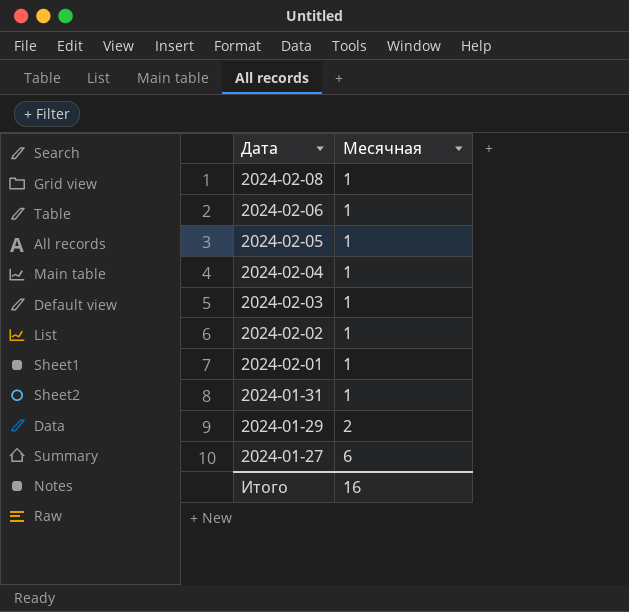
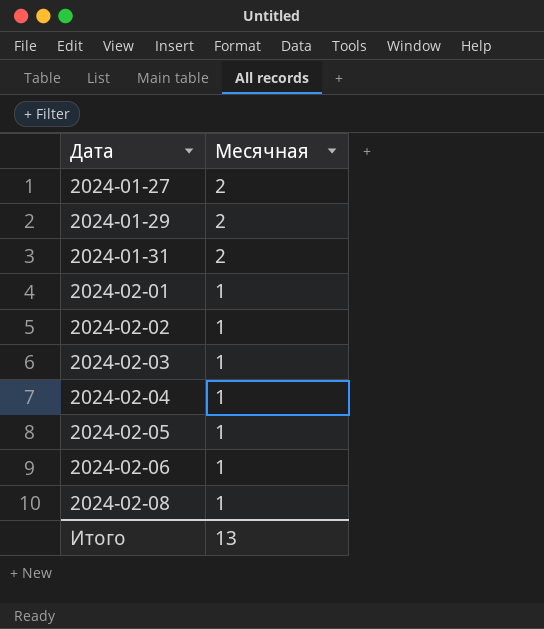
row order: Дата descending -> Дата ascending
2024-01-27 | Месячная: 6 -> 2
2024-01-31 | Месячная: 1 -> 2
Итого | Месячная: 16 -> 13

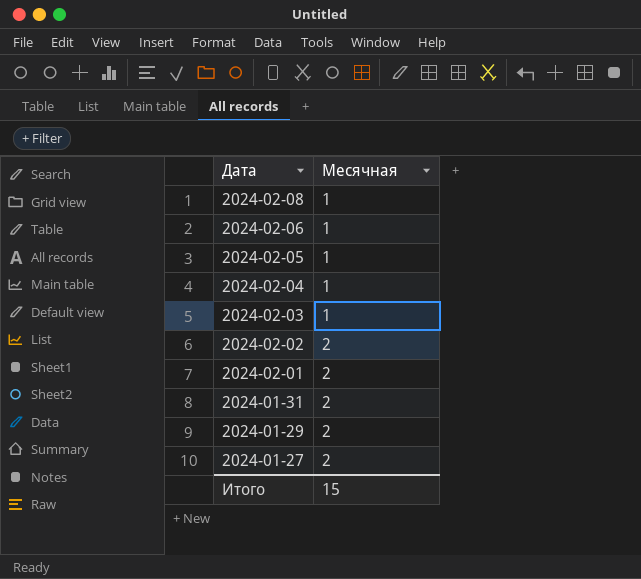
row order: Дата ascending -> Дата descending
2024-02-02 | Месячная: 1 -> 2
2024-02-01 | Месячная: 1 -> 2
Итого | Месячная: 13 -> 15

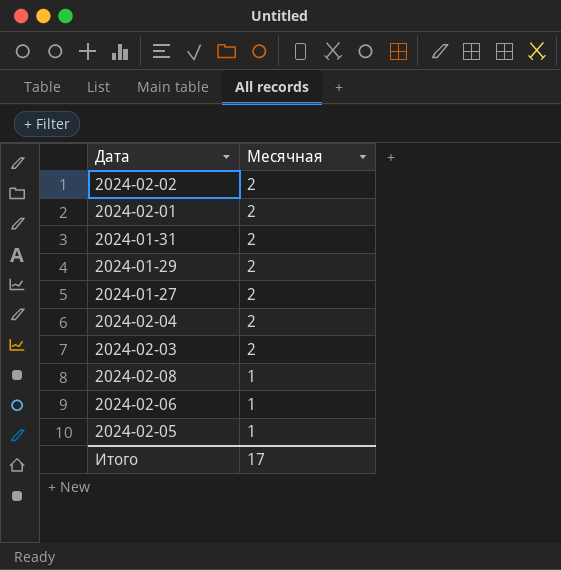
row order: Дата descending -> Месячная descending
2024-02-04 | Месячная: 1 -> 2
2024-02-03 | Месячная: 1 -> 2
Итого | Месячная: 15 -> 17

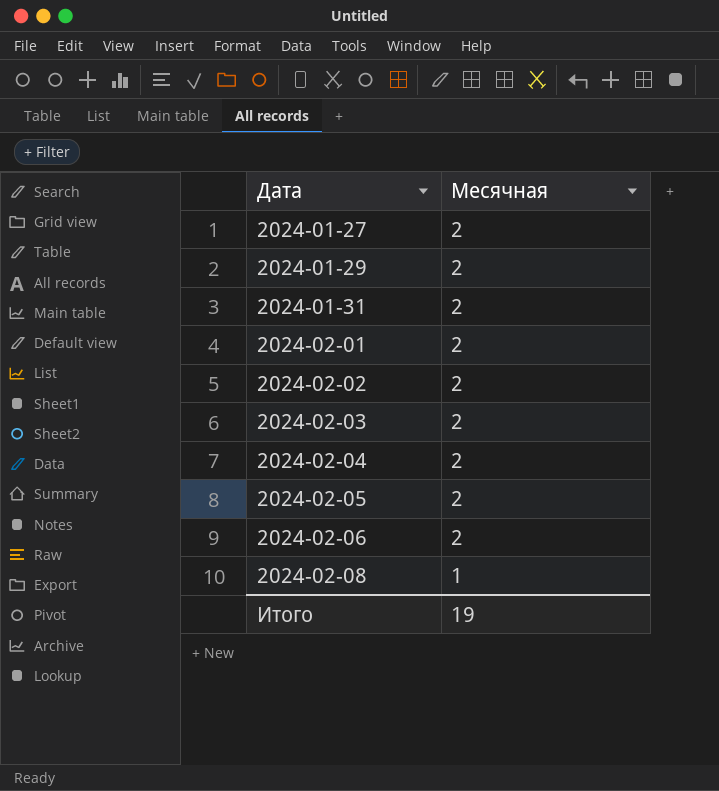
row order: Месячная descending -> Дата ascending
2024-02-05 | Месячная: 1 -> 2
2024-02-06 | Месячная: 1 -> 2
Итого | Месячная: 17 -> 19

